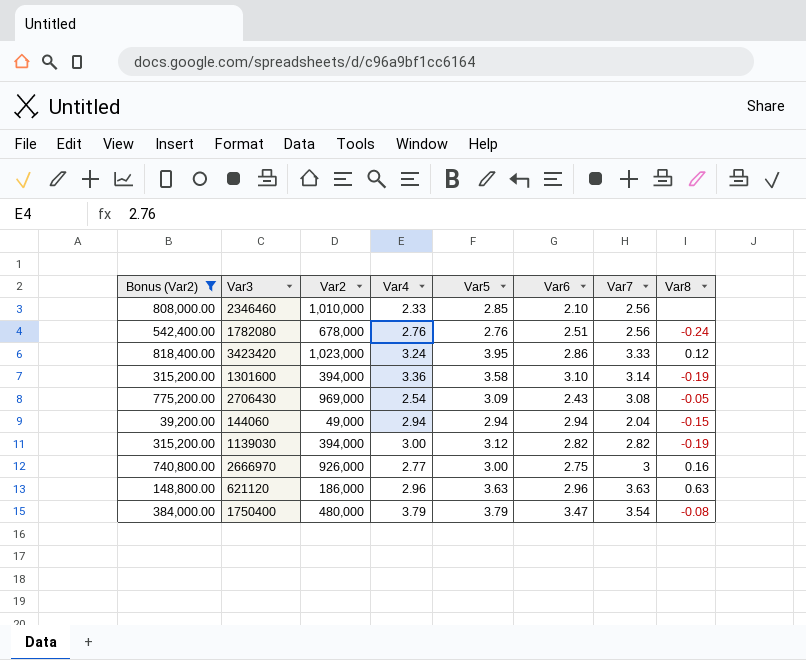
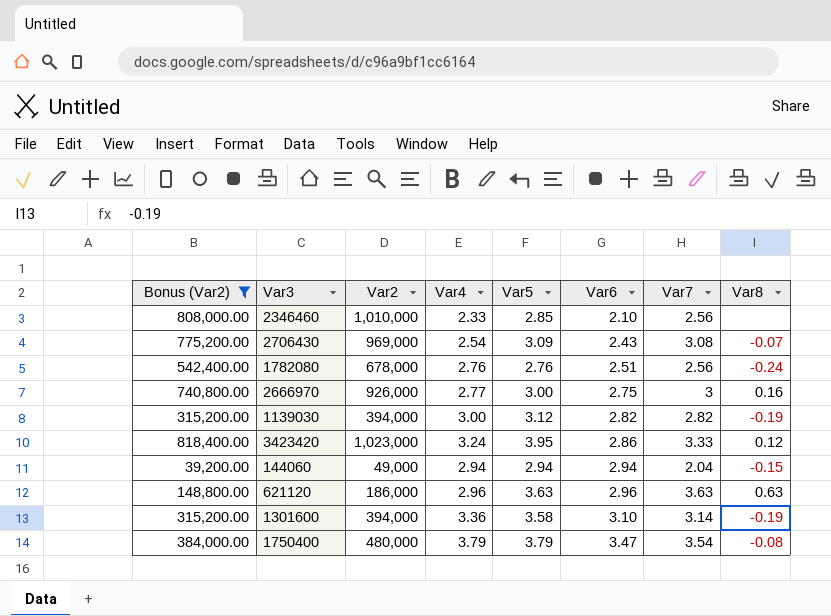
row order: none -> Var6 ascending
2706430 | Var8: -0.05 -> -0.07

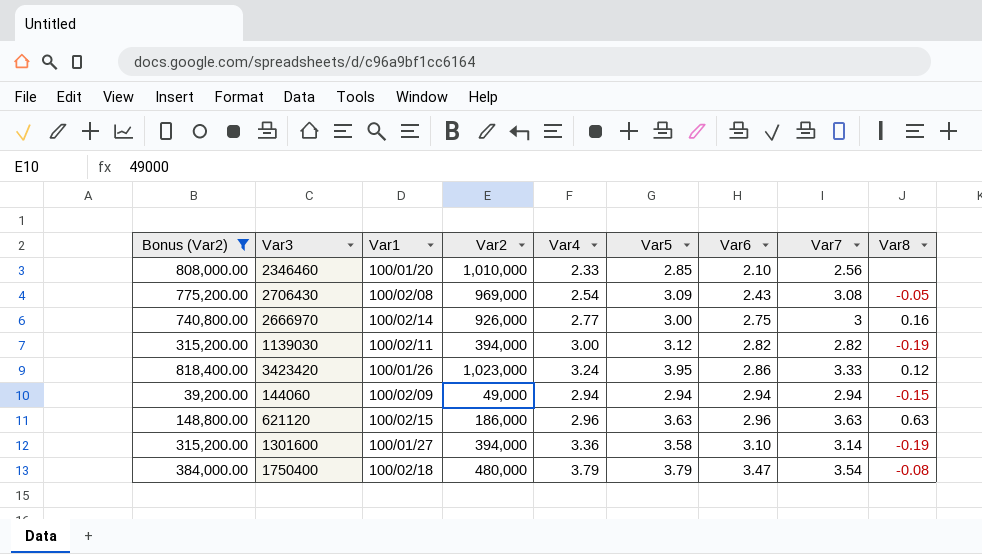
column Var1 | position: none -> 3
row 1782080: 542,400.00 | 678,000 | 2.76 | 2.76 | 2.51 | 2.56 | -0.24 -> none
2706430 | Var8: -0.07 -> -0.05
144060 | Var7: 2.04 -> 2.94

